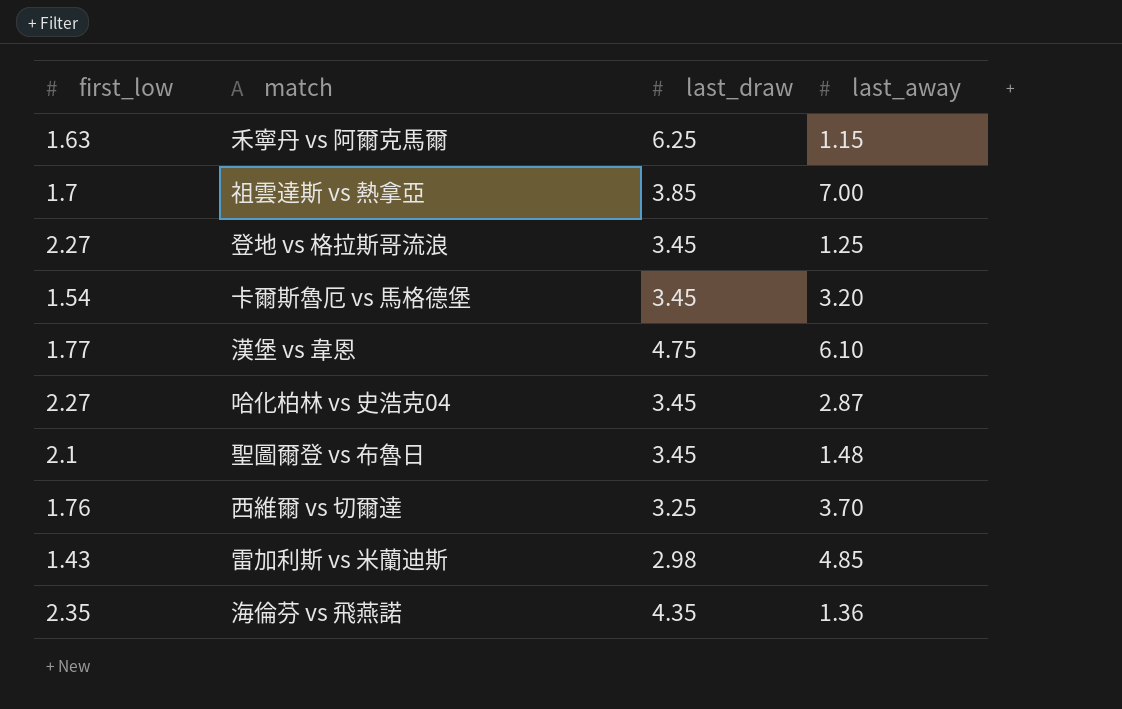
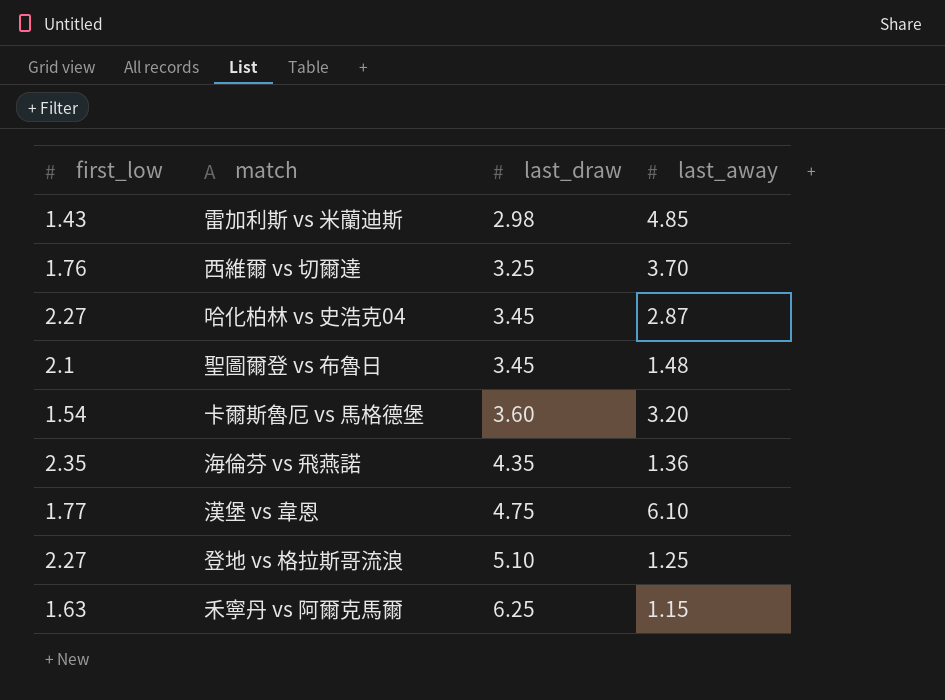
row order: none -> last_draw ascending
row 祖雲達斯 vs 熱拿亞: 1.7 | 3.85 | 7.00 -> none
卡爾斯魯厄 vs 馬格德堡 | last_draw: 3.45 -> 3.60
登地 vs 格拉斯哥流浪 | last_draw: 3.45 -> 5.10

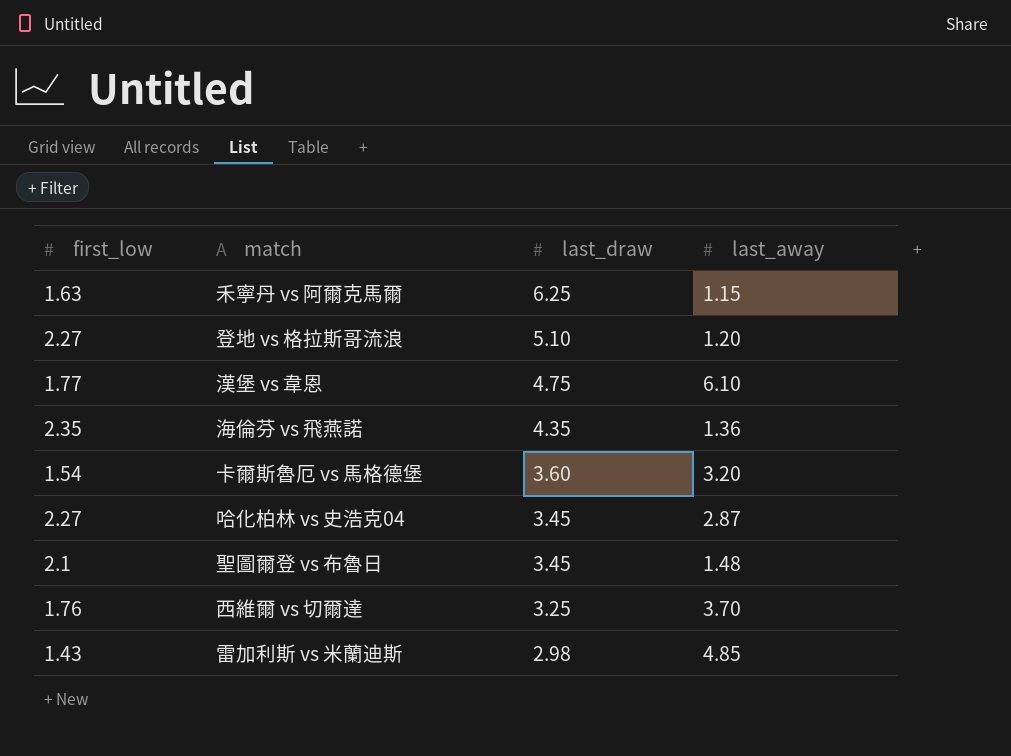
row order: last_draw ascending -> last_draw descending
登地 vs 格拉斯哥流浪 | last_away: 1.25 -> 1.20

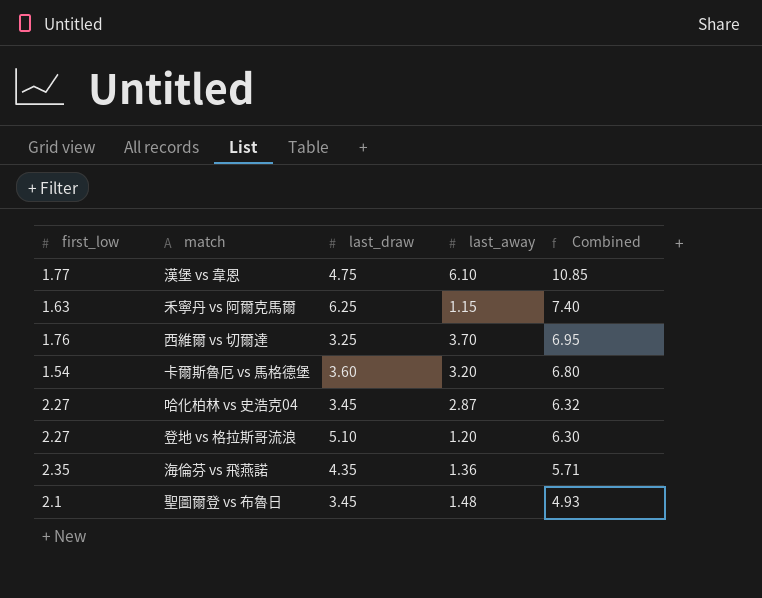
row order: last_draw descending -> Combined descending
column Combined | formula: none -> [last_draw] + [last_away]
row 雷加利斯 vs 米蘭迪斯: 1.43 | 2.98 | 4.85 -> none

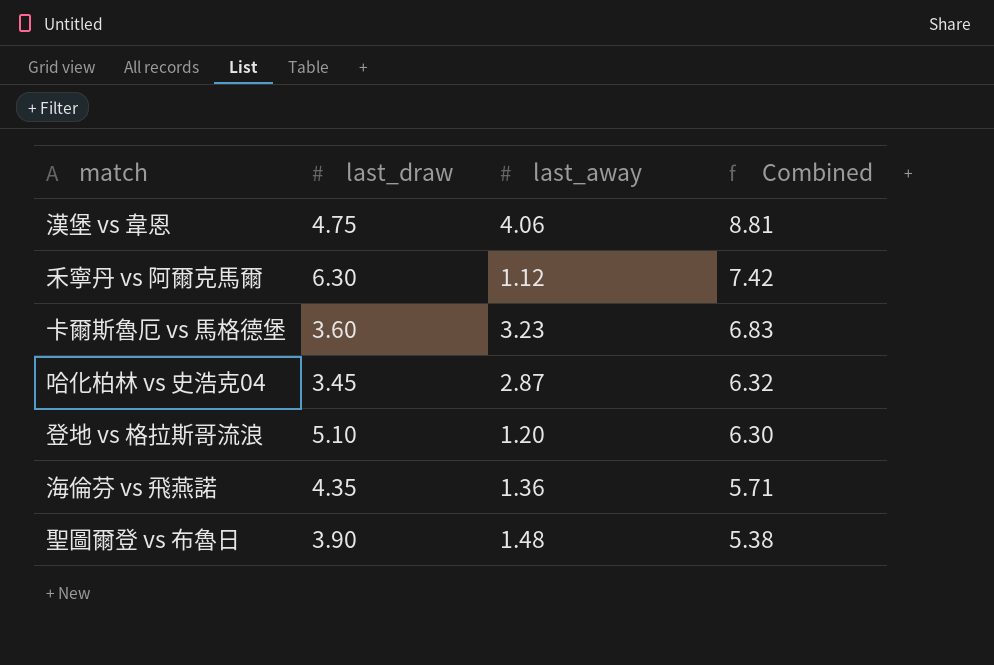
column first_low | position: 1 -> none
row 西維爾 vs 切爾達: 1.76 | 3.25 | 3.70 | 6.95 -> none
漢堡 vs 韋恩 | last_away: 6.10 -> 4.06
漢堡 vs 韋恩 | Combined: 10.85 -> 8.81
禾寧丹 vs 阿爾克馬爾 | last_draw: 6.25 -> 6.30
禾寧丹 vs 阿爾克馬爾 | last_away: 1.15 -> 1.12
禾寧丹 vs 阿爾克馬爾 | Combined: 7.40 -> 7.42
卡爾斯魯厄 vs 馬格德堡 | last_away: 3.20 -> 3.23
卡爾斯魯厄 vs 馬格德堡 | Combined: 6.80 -> 6.83
聖圖爾登 vs 布魯日 | last_draw: 3.45 -> 3.90
聖圖爾登 vs 布魯日 | Combined: 4.93 -> 5.38

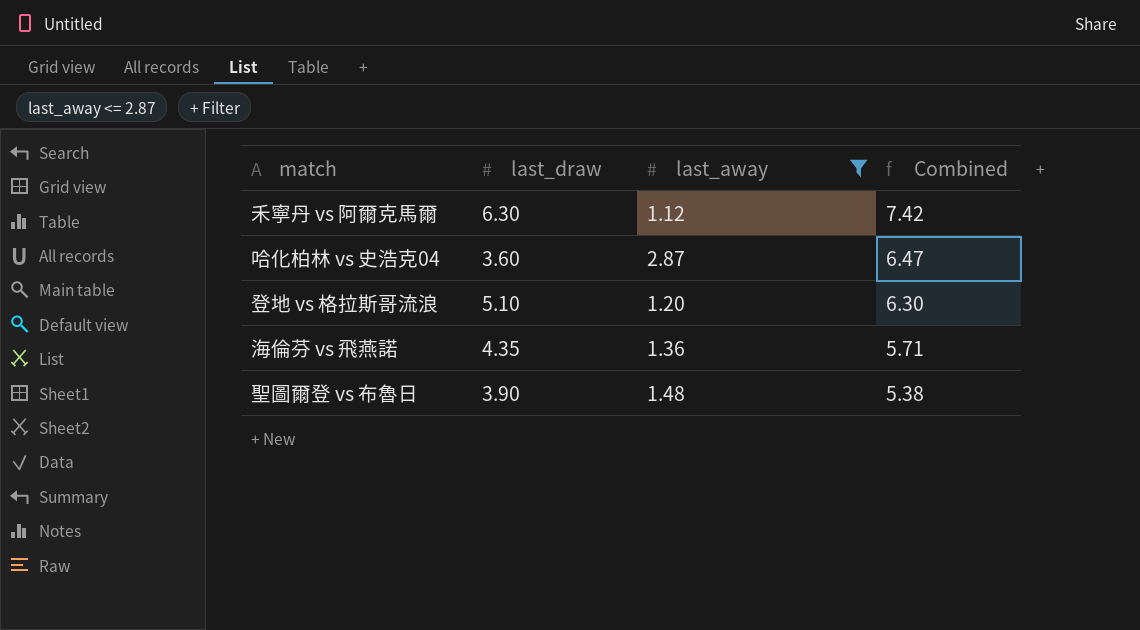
filter: none -> last_away <= 2.87
哈化柏林 vs 史浩克04 | last_draw: 3.45 -> 3.60
哈化柏林 vs 史浩克04 | Combined: 6.32 -> 6.47

